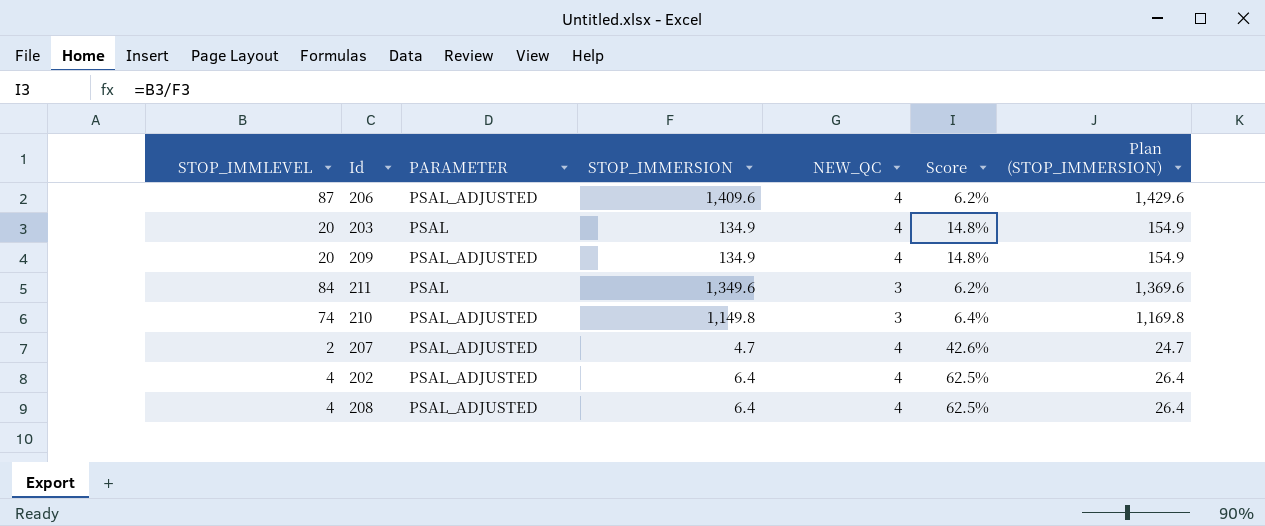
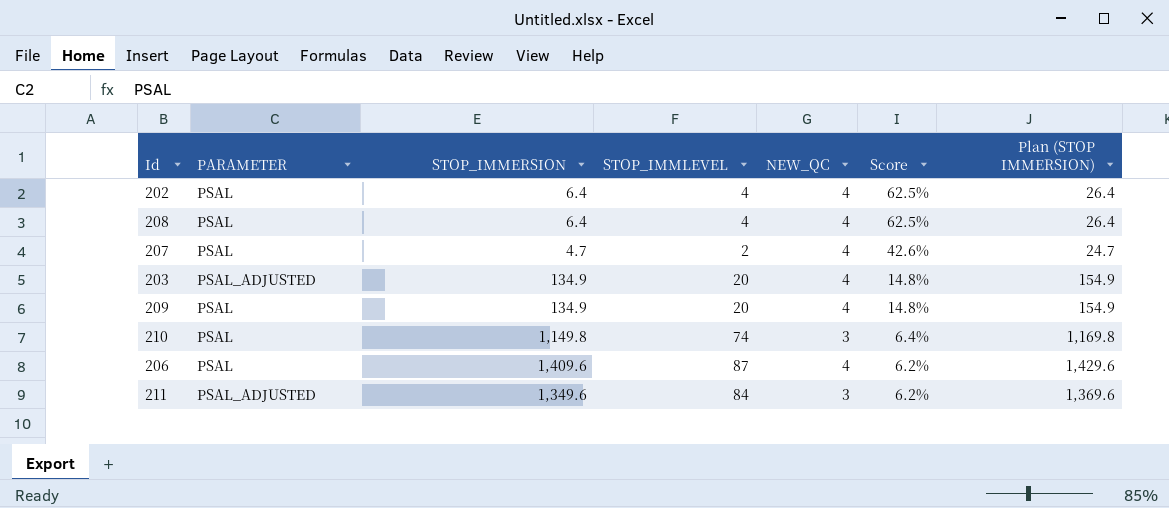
row order: none -> Score descending
column STOP_IMMLEVEL | position: 1 -> 4
column name: Plan (STOP_IMMERSION) -> Plan (STOP IMMERSION)
202 | PARAMETER: PSAL_ADJUSTED -> PSAL
208 | PARAMETER: PSAL_ADJUSTED -> PSAL
207 | PARAMETER: PSAL_ADJUSTED -> PSAL
203 | PARAMETER: PSAL -> PSAL_ADJUSTED
209 | PARAMETER: PSAL_ADJUSTED -> PSAL
210 | PARAMETER: PSAL_ADJUSTED -> PSAL
206 | PARAMETER: PSAL_ADJUSTED -> PSAL
211 | PARAMETER: PSAL -> PSAL_ADJUSTED

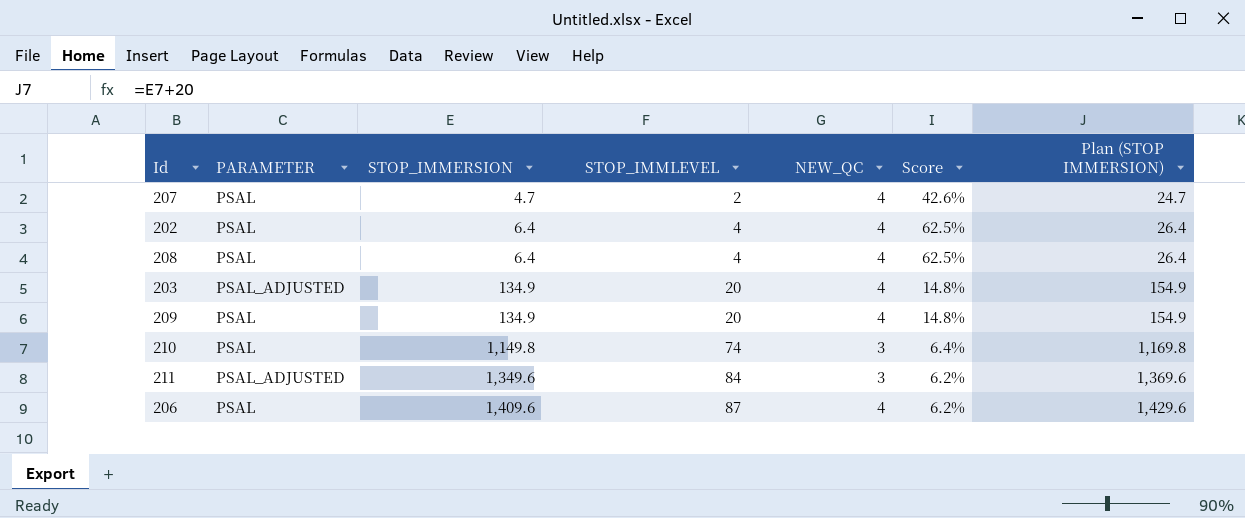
row order: Score descending -> STOP_IMMERSION ascending

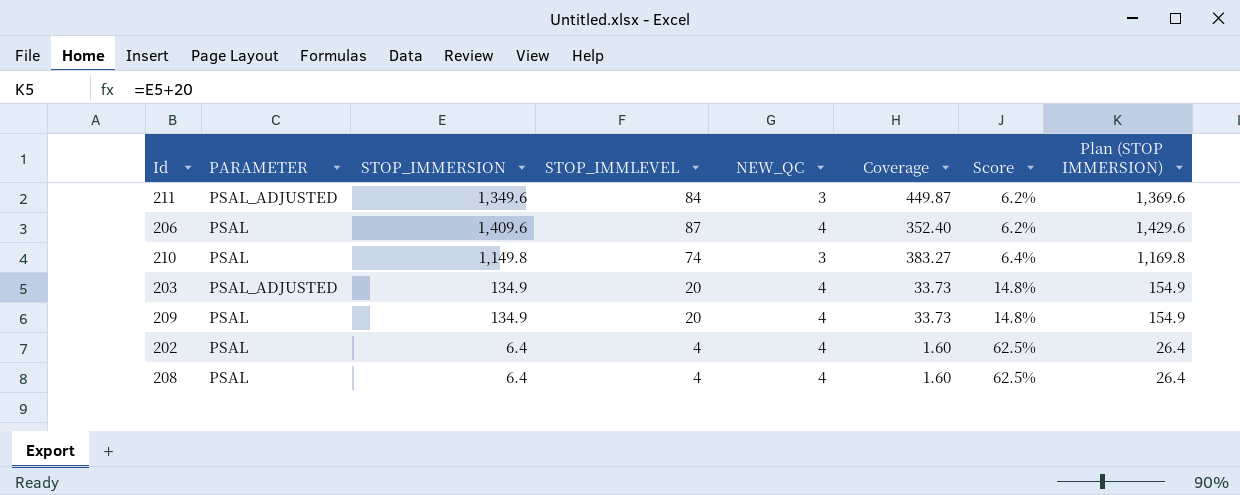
row order: STOP_IMMERSION ascending -> Score ascending
column Coverage | formula: none -> [STOP_IMMERSION] / [NEW_QC]
row 207: PSAL | 4.7 | 2 | 4 | 42.6% | 24.7 -> none

